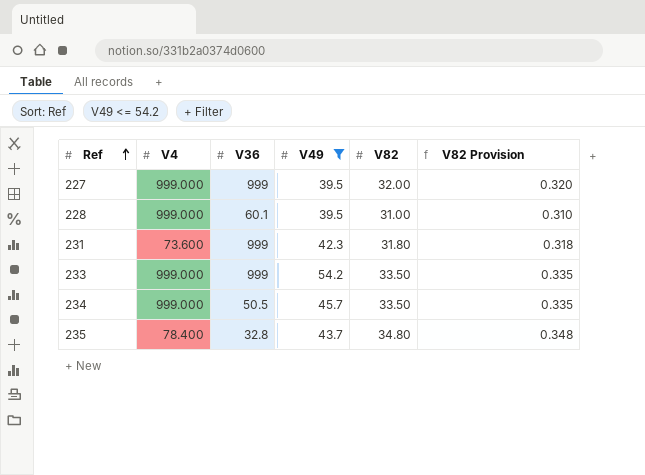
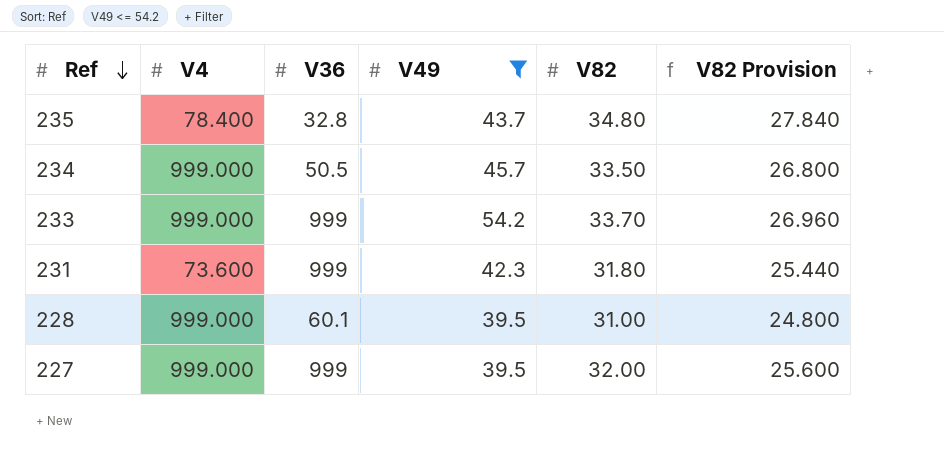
row order: Ref ascending -> Ref descending
column V82 Provision | formula: [V82] * 0.01 -> [V82] * 0.8
233 | V82: 33.50 -> 33.70

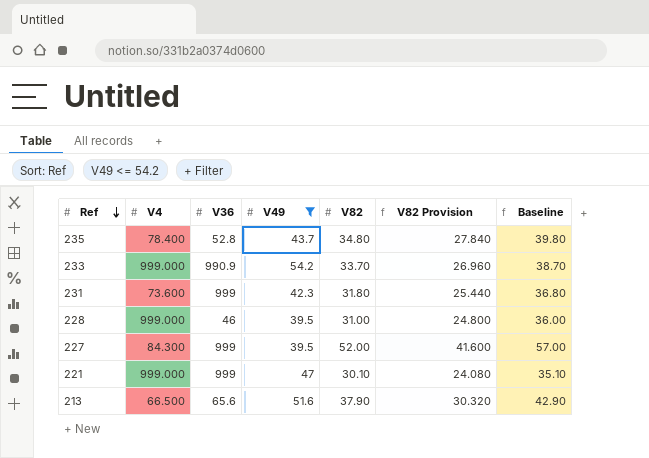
column Baseline | formula: none -> [V82] + 5
row 234: 999.000 | 50.5 | 45.7 | 33.50 | 26.800 -> none
235 | V36: 32.8 -> 52.8
233 | V36: 999 -> 990.9
228 | V36: 60.1 -> 46
227 | V4: 999.000 -> 84.300
227 | V82: 32.00 -> 52.00
227 | V82 Provision: 25.600 -> 41.600
row 221: none -> 999.000 | 999 | 47 | 30.10 | 24.080 | 35.10
row 213: none -> 66.500 | 65.6 | 51.6 | 37.90 | 30.320 | 42.90

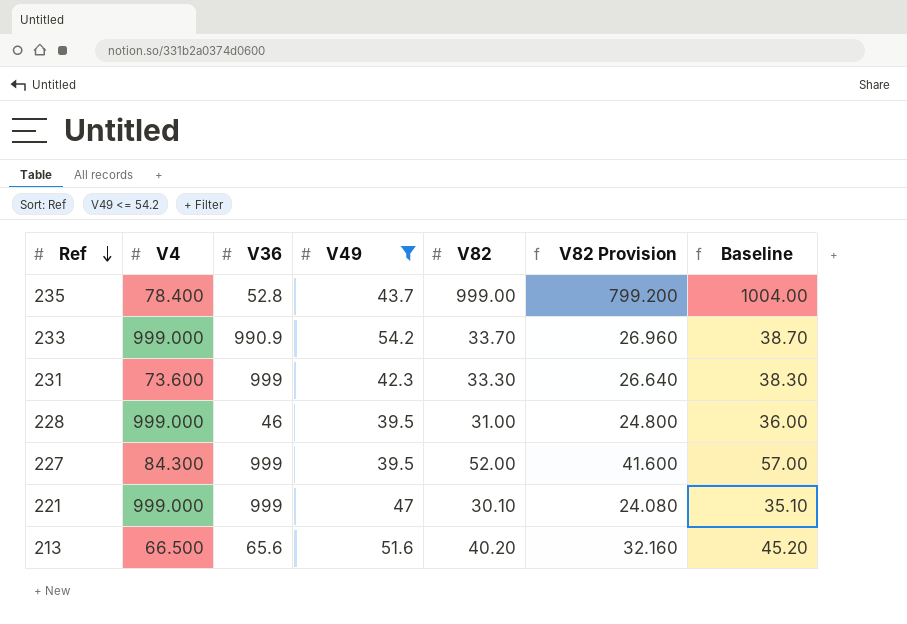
235 | V82: 34.80 -> 999.00
235 | V82 Provision: 27.840 -> 799.200
235 | Baseline: 39.80 -> 1004.00
231 | V82: 31.80 -> 33.30
231 | V82 Provision: 25.440 -> 26.640
231 | Baseline: 36.80 -> 38.30
213 | V82: 37.90 -> 40.20
213 | V82 Provision: 30.320 -> 32.160
213 | Baseline: 42.90 -> 45.20

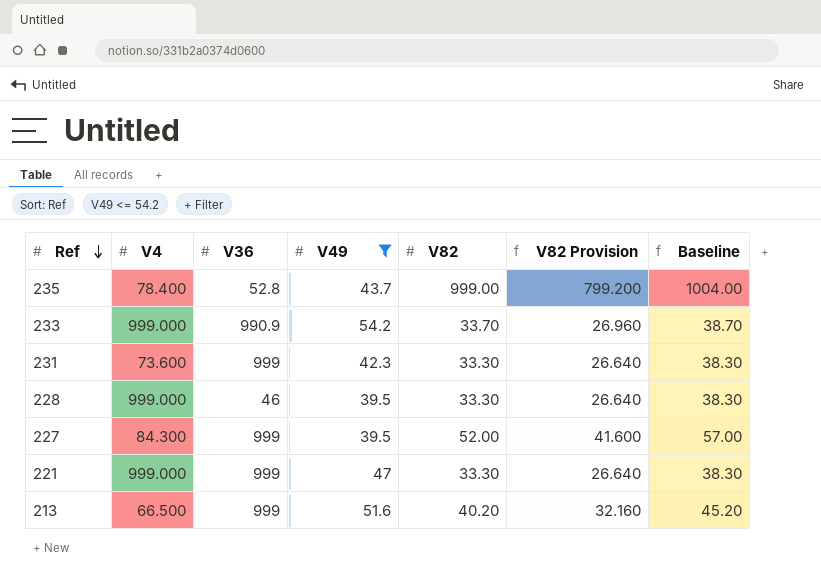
228 | V82: 31.00 -> 33.30
228 | V82 Provision: 24.800 -> 26.640
228 | Baseline: 36.00 -> 38.30
221 | V82: 30.10 -> 33.30
221 | V82 Provision: 24.080 -> 26.640
221 | Baseline: 35.10 -> 38.30
213 | V36: 65.6 -> 999

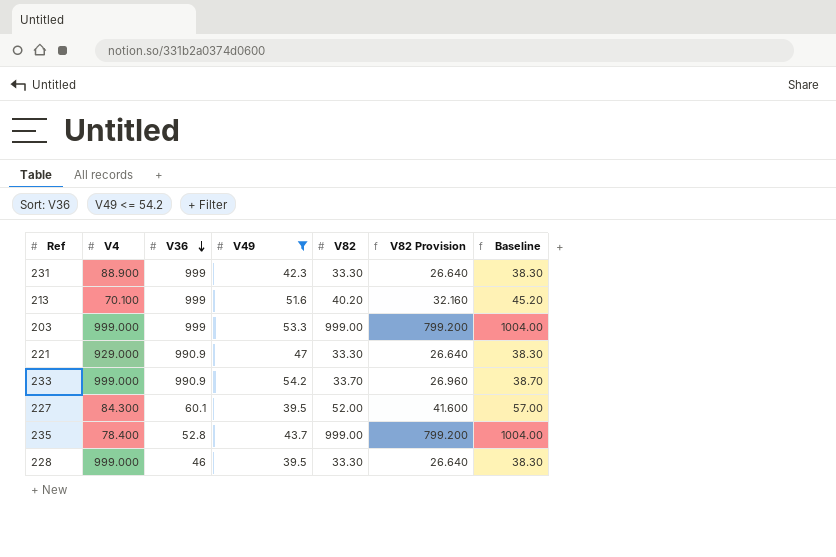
row order: Ref descending -> V36 descending
231 | V4: 73.600 -> 88.900
213 | V4: 66.500 -> 70.100
row 203: none -> 999.000 | 999 | 53.3 | 999.00 | 799.200 | 1004.00
221 | V4: 999.000 -> 929.000
221 | V36: 999 -> 990.9
227 | V36: 999 -> 60.1

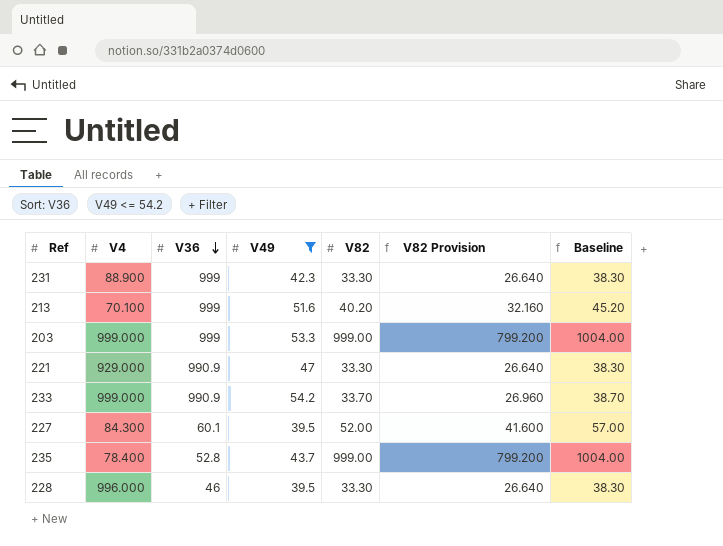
228 | V4: 999.000 -> 996.000

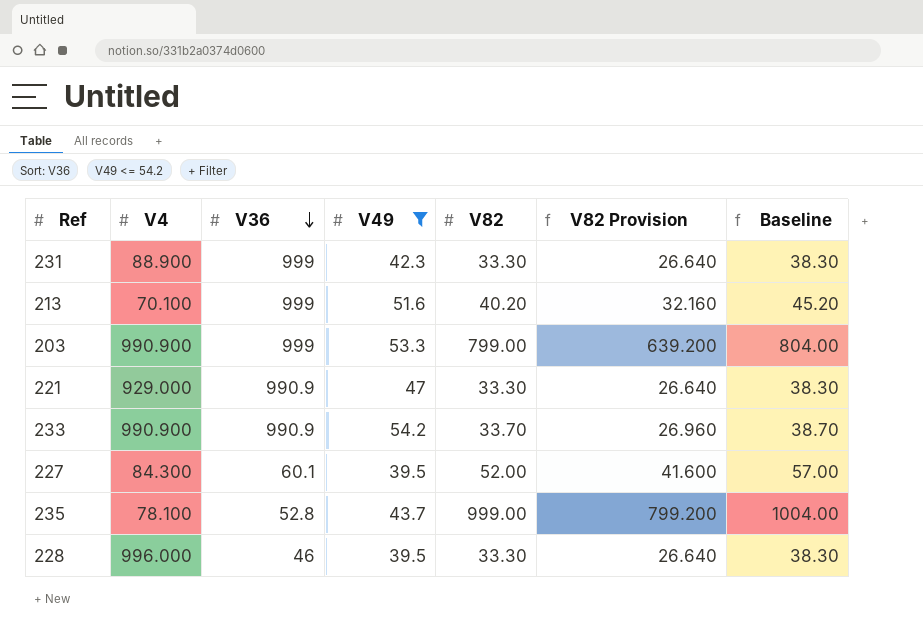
203 | V4: 999.000 -> 990.900
203 | V82: 999.00 -> 799.00
203 | V82 Provision: 799.200 -> 639.200
203 | Baseline: 1004.00 -> 804.00
233 | V4: 999.000 -> 990.900
235 | V4: 78.400 -> 78.100

